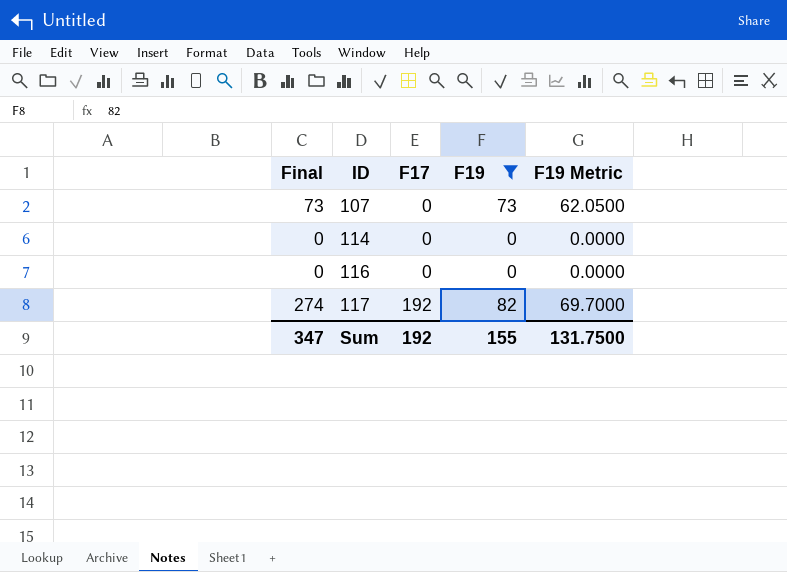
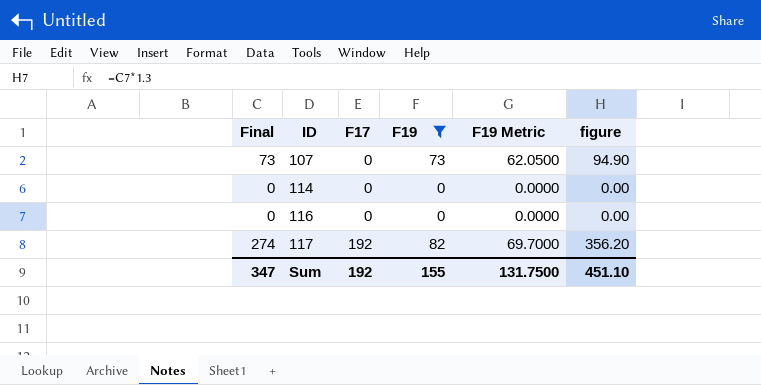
column figure | formula: none -> [Final] * 1.3

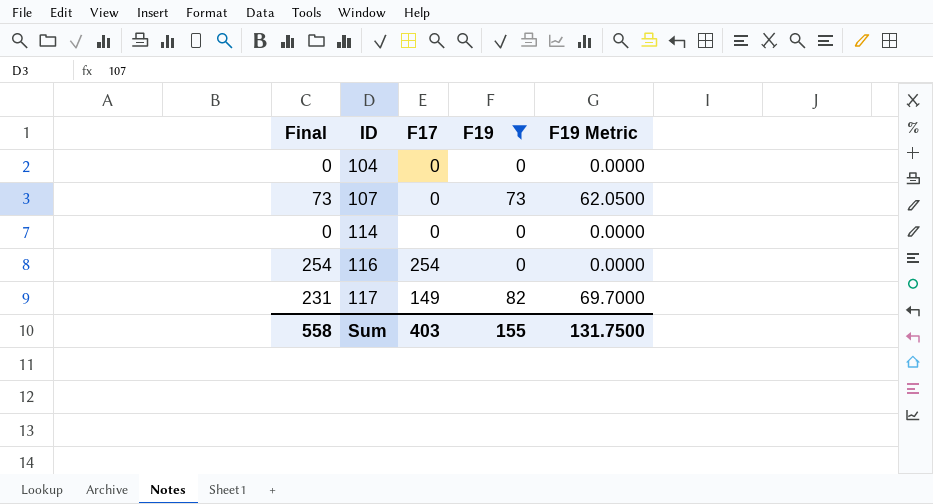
column figure | formula: [Final] * 1.3 -> none
row 104: none -> 0 | 0 | 0 | 0.0000
116 | Final: 0 -> 254
116 | F17: 0 -> 254
117 | Final: 274 -> 231
117 | F17: 192 -> 149
Sum | Final: 347 -> 558
Sum | F17: 192 -> 403

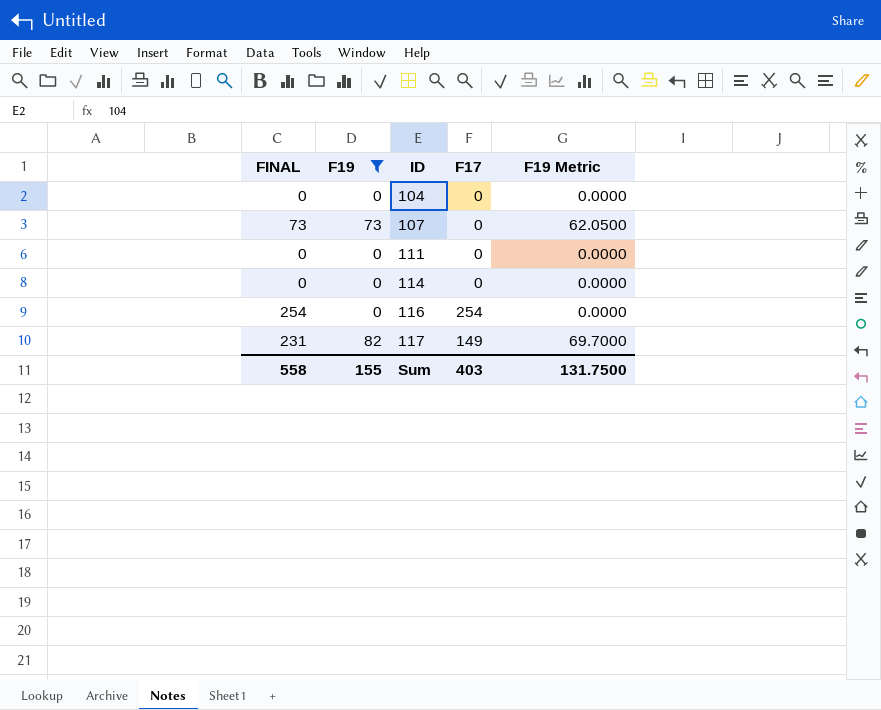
column name: Final -> FINAL
column F19 | position: 4 -> 2
row 111: none -> 0 | 0 | 0 | 0.0000

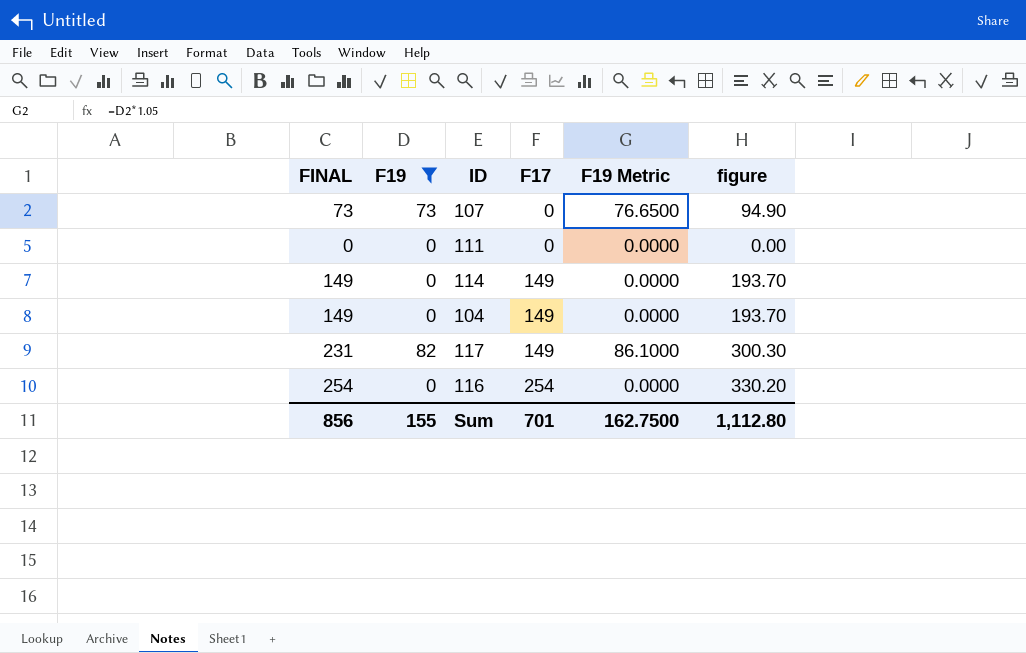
row order: ID ascending -> F17 ascending
column F19 Metric | formula: [F19] * 0.85 -> [F19] * 1.05
column figure | formula: none -> [FINAL] * 1.3
114 | FINAL: 0 -> 149
114 | F17: 0 -> 149
104 | FINAL: 0 -> 149
104 | F17: 0 -> 149
Sum | FINAL: 558 -> 856
Sum | F17: 403 -> 701
Sum | F19 Metric: 131.7500 -> 162.7500

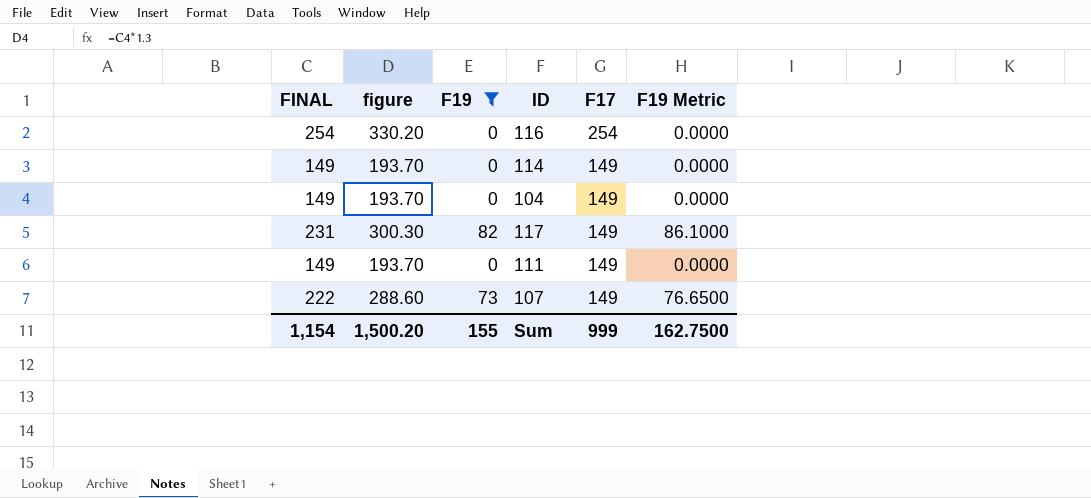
row order: F17 ascending -> F17 descending
column figure | position: 6 -> 2
111 | FINAL: 0 -> 149
111 | figure: 0.00 -> 193.70
111 | F17: 0 -> 149
107 | FINAL: 73 -> 222
107 | figure: 94.90 -> 288.60
107 | F17: 0 -> 149
Sum | FINAL: 856 -> 1,154
Sum | figure: 1,112.80 -> 1,500.20
Sum | F17: 701 -> 999

